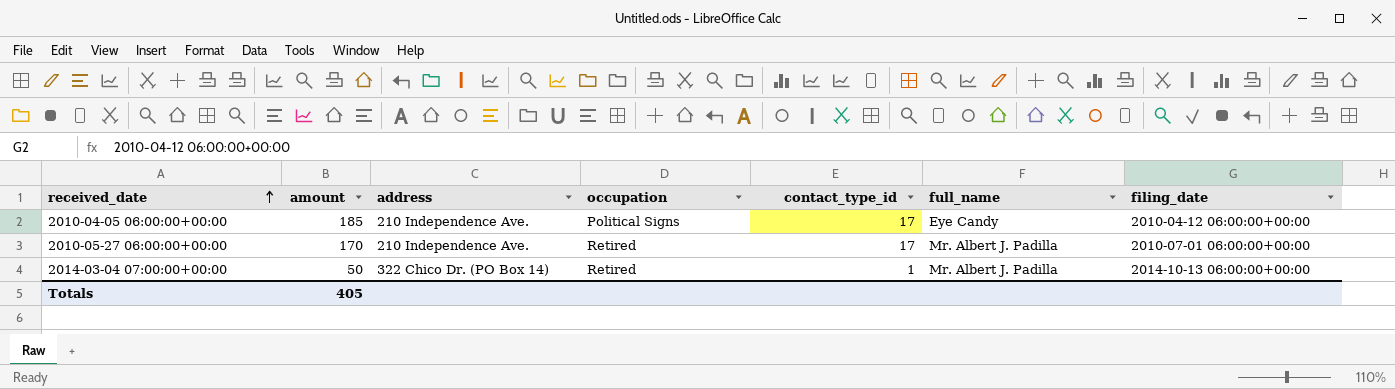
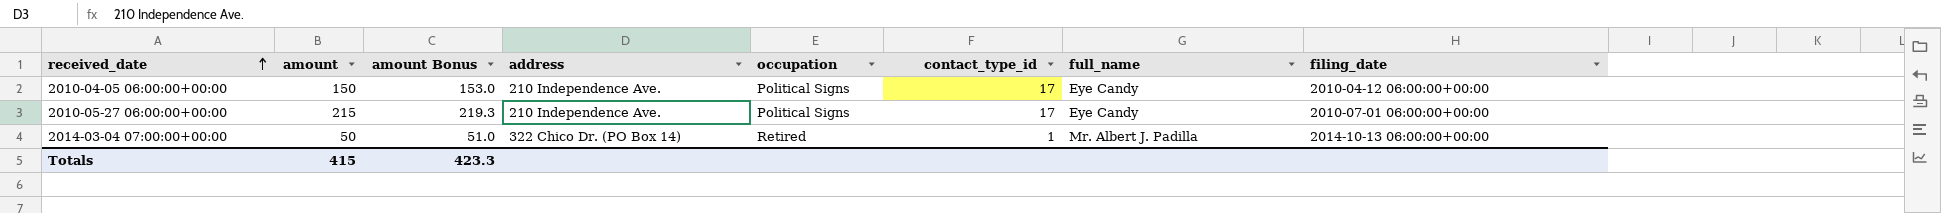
column amount Bonus | formula: none -> [amount] * 1.02
2010-04-05 06:00:00+00:00 | amount: 185 -> 150
2010-05-27 06:00:00+00:00 | amount: 170 -> 215
2010-05-27 06:00:00+00:00 | occupation: Retired -> Political Signs
2010-05-27 06:00:00+00:00 | full_name: Mr. Albert J. Padilla -> Eye Candy
Totals | amount: 405 -> 415

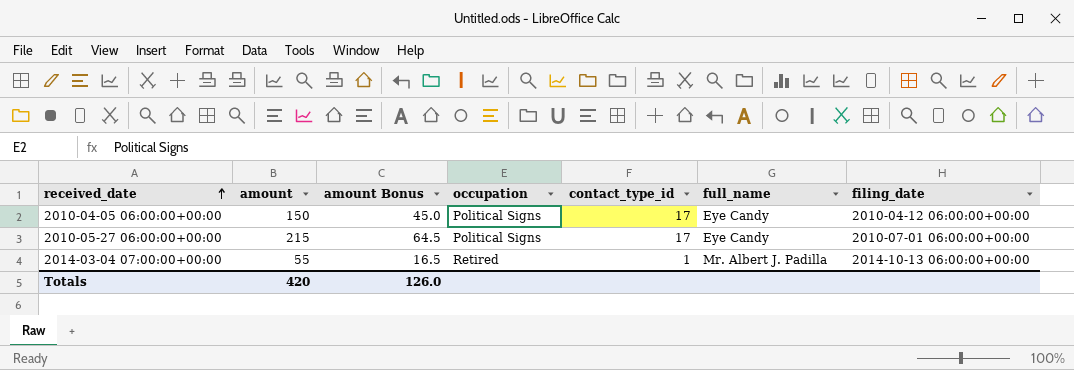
column address | position: 4 -> none
column amount Bonus | formula: [amount] * 1.02 -> [amount] * 0.3
2014-03-04 07:00:00+00:00 | amount: 50 -> 55
Totals | amount: 415 -> 420
Totals | amount Bonus: 423.3 -> 126.0

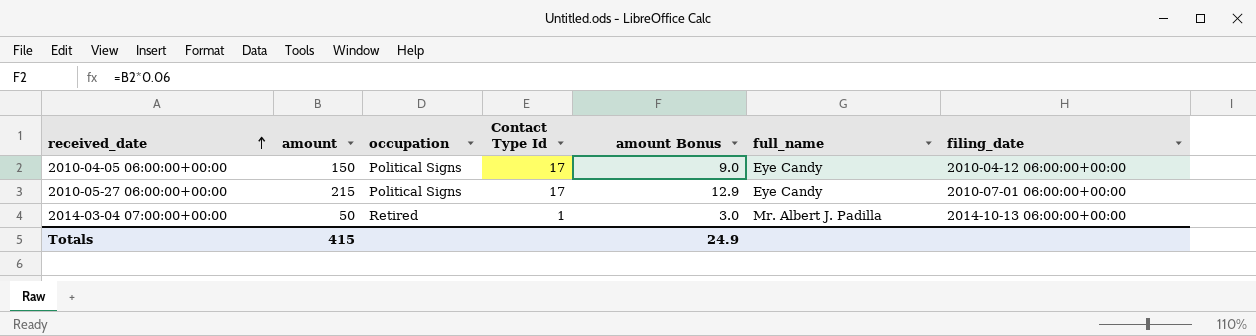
column name: contact_type_id -> Contact Type Id
column amount Bonus | formula: [amount] * 0.3 -> [amount] * 0.06
column amount Bonus | position: 3 -> 5
2014-03-04 07:00:00+00:00 | amount: 55 -> 50
Totals | amount: 420 -> 415
Totals | amount Bonus: 126.0 -> 24.9

